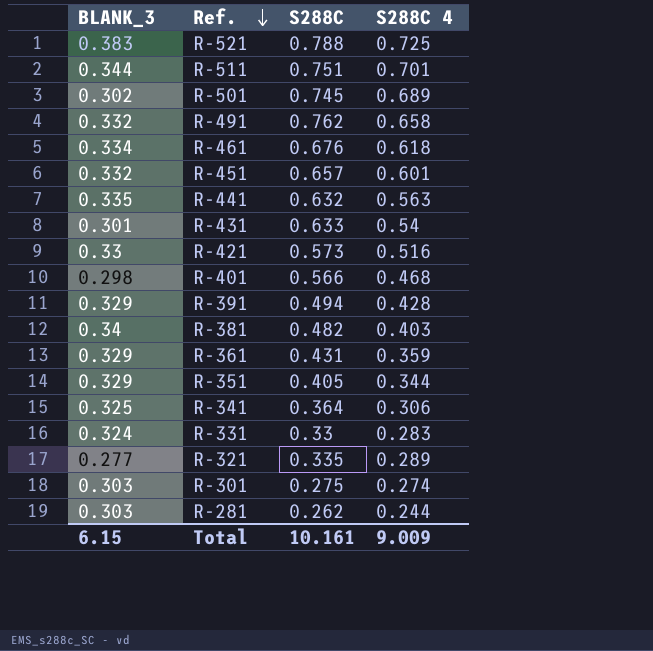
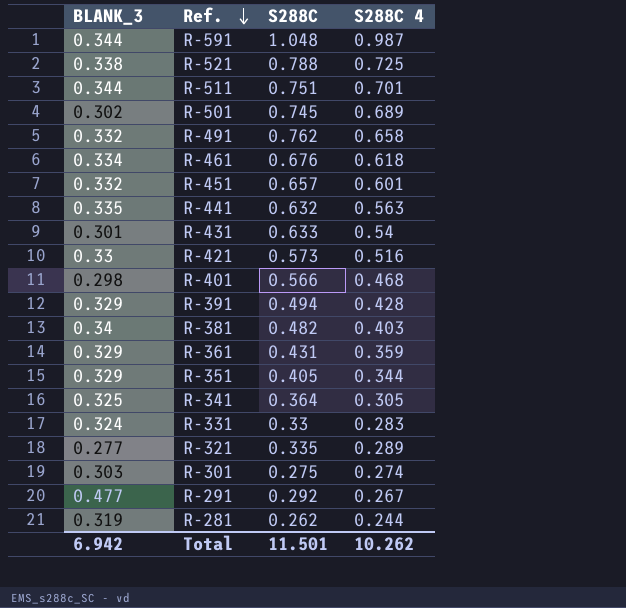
row R-591: none -> 0.344 | 1.048 | 0.987
R-521 | BLANK_3: 0.383 -> 0.338
R-341 | S288C 4: 0.306 -> 0.305
row R-291: none -> 0.477 | 0.292 | 0.267
R-281 | BLANK_3: 0.303 -> 0.319
Total | BLANK_3: 6.15 -> 6.942
Total | S288C: 10.161 -> 11.501
Total | S288C 4: 9.009 -> 10.262

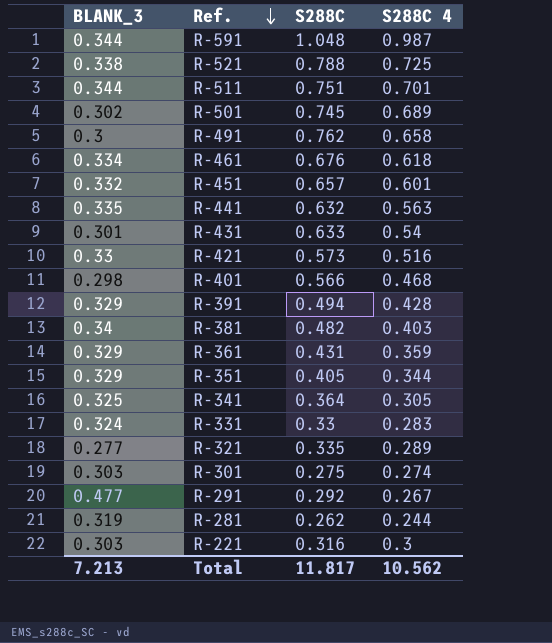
R-491 | BLANK_3: 0.332 -> 0.3
row R-221: none -> 0.303 | 0.316 | 0.3
Total | BLANK_3: 6.942 -> 7.213
Total | S288C: 11.501 -> 11.817
Total | S288C 4: 10.262 -> 10.562

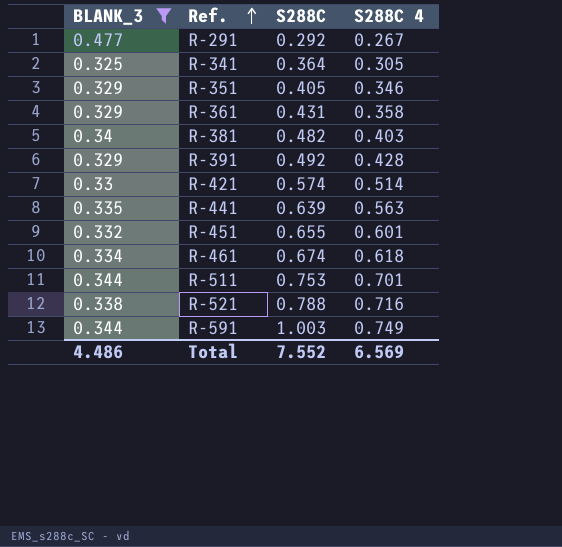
filter: none -> BLANK_3 >= 0.325
row order: Ref. descending -> Ref. ascending
R-351 | S288C 4: 0.344 -> 0.346
R-361 | S288C 4: 0.359 -> 0.358
R-391 | S288C: 0.494 -> 0.492
R-421 | S288C: 0.573 -> 0.574
R-421 | S288C 4: 0.516 -> 0.514
R-441 | S288C: 0.632 -> 0.639
R-451 | S288C: 0.657 -> 0.655
R-461 | S288C: 0.676 -> 0.674
R-511 | S288C: 0.751 -> 0.753
R-521 | S288C 4: 0.725 -> 0.716
R-591 | S288C: 1.048 -> 1.003
R-591 | S288C 4: 0.987 -> 0.749
Total | BLANK_3: 7.213 -> 4.486
Total | S288C: 11.817 -> 7.552
Total | S288C 4: 10.562 -> 6.569

